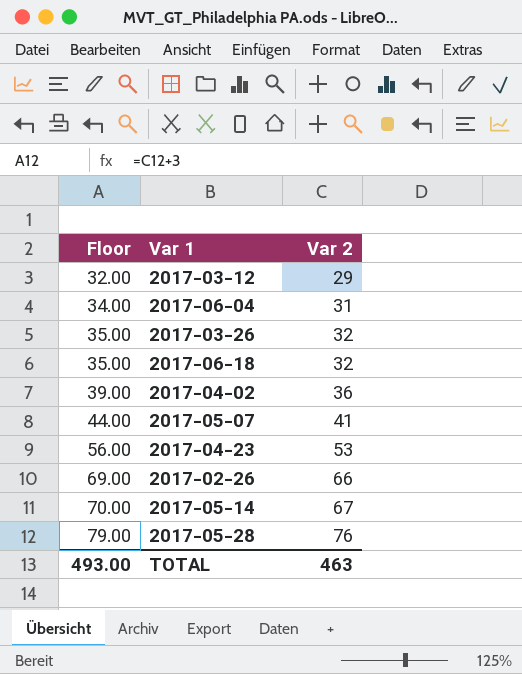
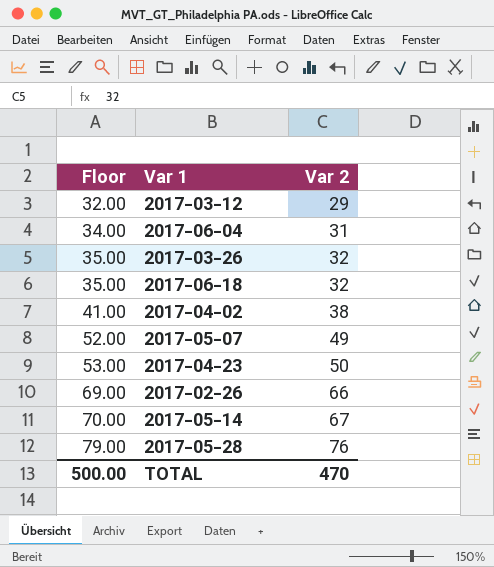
2017-04-02 | Floor: 39.00 -> 41.00
2017-04-02 | Var 2: 36 -> 38
2017-05-07 | Floor: 44.00 -> 52.00
2017-05-07 | Var 2: 41 -> 49
2017-04-23 | Floor: 56.00 -> 53.00
2017-04-23 | Var 2: 53 -> 50
TOTAL | Floor: 493.00 -> 500.00
TOTAL | Var 2: 463 -> 470

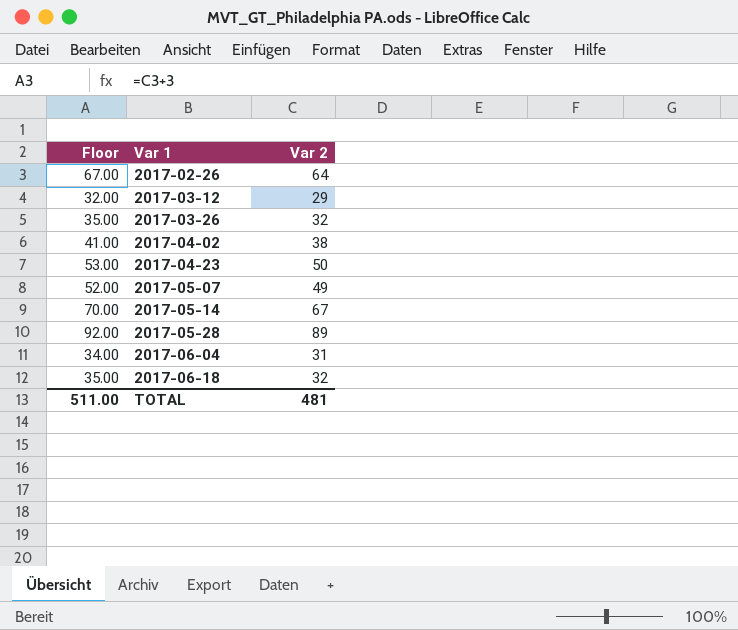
row order: Floor ascending -> Var 1 ascending
2017-02-26 | Floor: 69.00 -> 67.00
2017-02-26 | Var 2: 66 -> 64
2017-05-28 | Floor: 79.00 -> 92.00
2017-05-28 | Var 2: 76 -> 89
TOTAL | Floor: 500.00 -> 511.00
TOTAL | Var 2: 470 -> 481

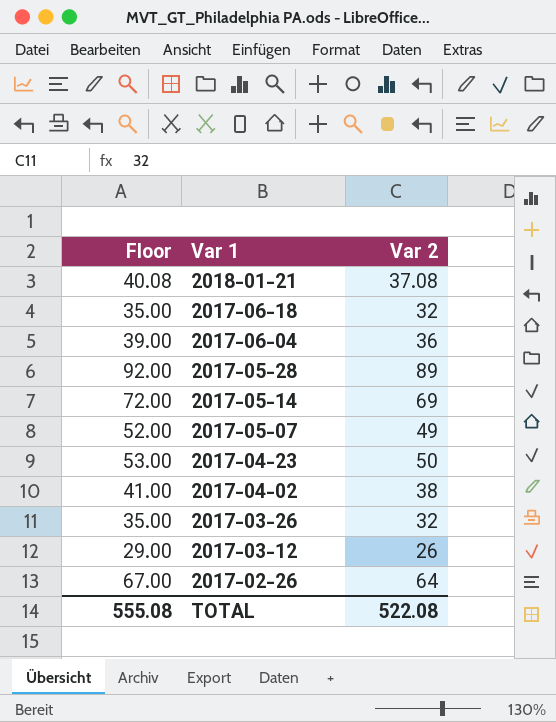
row order: Var 1 ascending -> Var 1 descending
row 2018-01-21: none -> 40.08 | 37.08
2017-06-04 | Floor: 34.00 -> 39.00
2017-06-04 | Var 2: 31 -> 36
2017-05-14 | Floor: 70.00 -> 72.00
2017-05-14 | Var 2: 67 -> 69
2017-03-12 | Floor: 32.00 -> 29.00
2017-03-12 | Var 2: 29 -> 26
TOTAL | Floor: 511.00 -> 555.08
TOTAL | Var 2: 481 -> 522.08

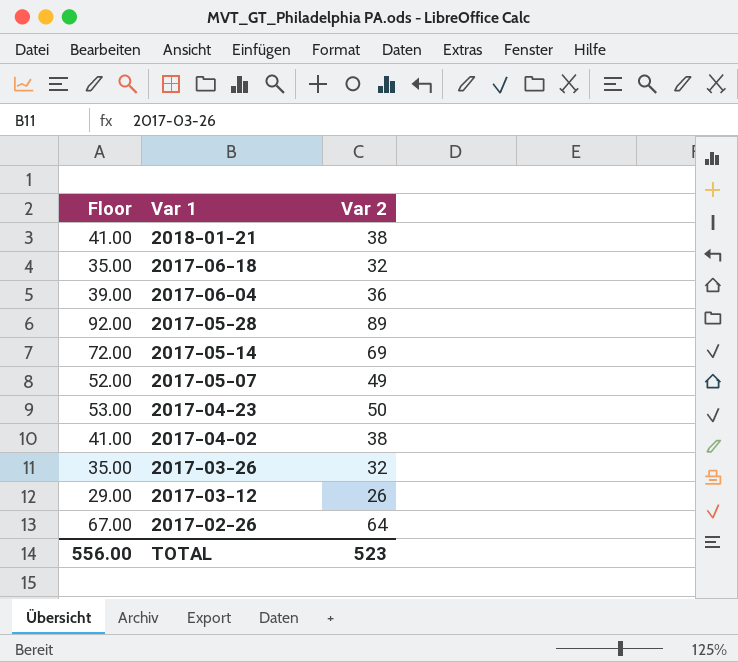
2018-01-21 | Floor: 40.08 -> 41.00
2018-01-21 | Var 2: 37.08 -> 38
TOTAL | Floor: 555.08 -> 556.00
TOTAL | Var 2: 522.08 -> 523

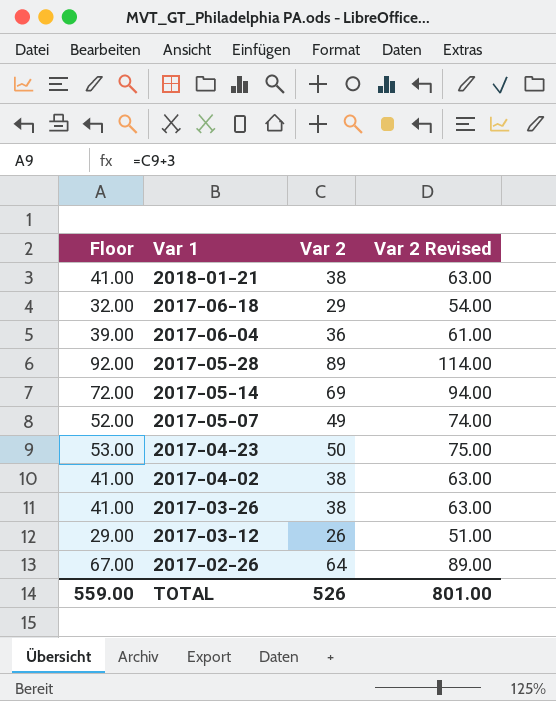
column Var 2 Revised | formula: none -> [Var 2] + 25
2017-06-18 | Floor: 35.00 -> 32.00
2017-06-18 | Var 2: 32 -> 29
2017-03-26 | Floor: 35.00 -> 41.00
2017-03-26 | Var 2: 32 -> 38
TOTAL | Floor: 556.00 -> 559.00
TOTAL | Var 2: 523 -> 526

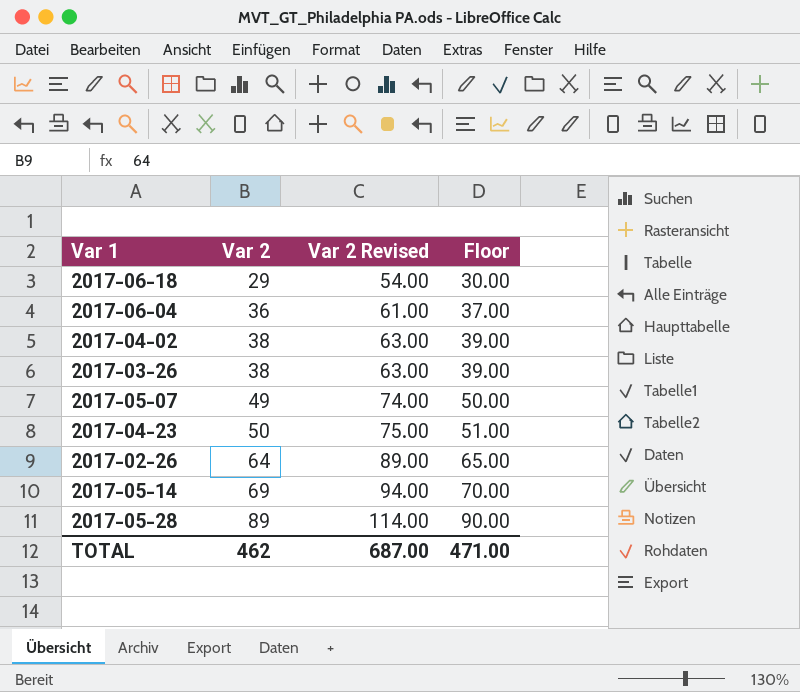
row order: Var 1 descending -> Var 2 ascending
column Floor | formula: [Var 2] + 3 -> [Var 2] + 1
column Floor | position: 1 -> 4
row 2018-01-21: 41.00 | 38 | 63.00 -> none
row 2017-03-12: 29.00 | 26 | 51.00 -> none
TOTAL | Var 2: 526 -> 462
TOTAL | Var 2 Revised: 801.00 -> 687.00
TOTAL | Floor: 559.00 -> 471.00

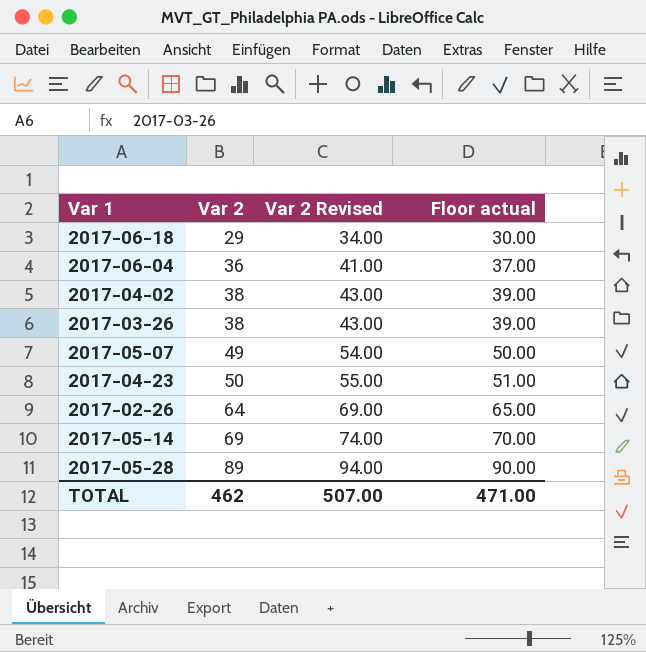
column Var 2 Revised | formula: [Var 2] + 25 -> [Var 2] + 5
column name: Floor -> Floor actual
TOTAL | Var 2 Revised: 687.00 -> 507.00

